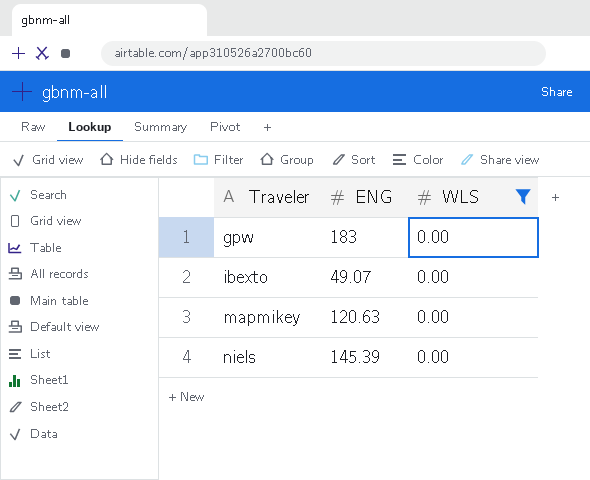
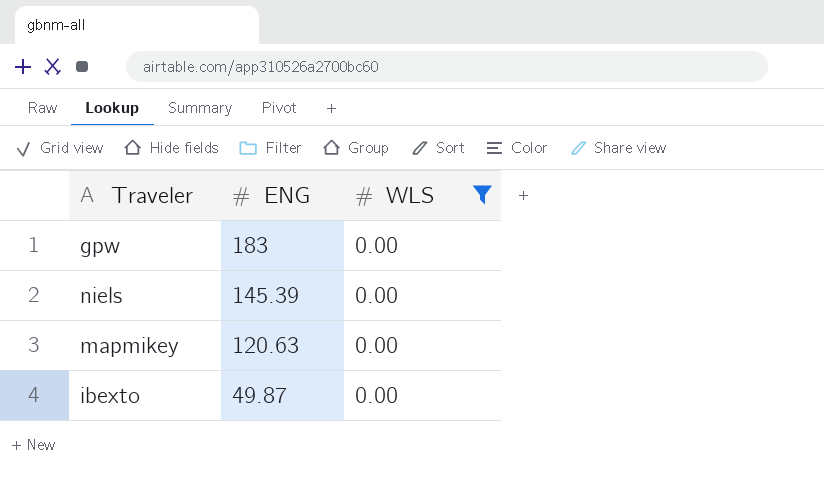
row order: Traveler ascending -> ENG descending
ibexto | ENG: 49.07 -> 49.87

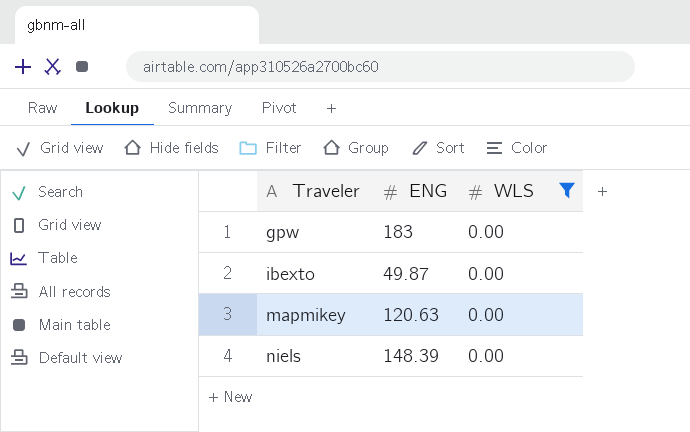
row order: ENG descending -> Traveler ascending
niels | ENG: 145.39 -> 148.39

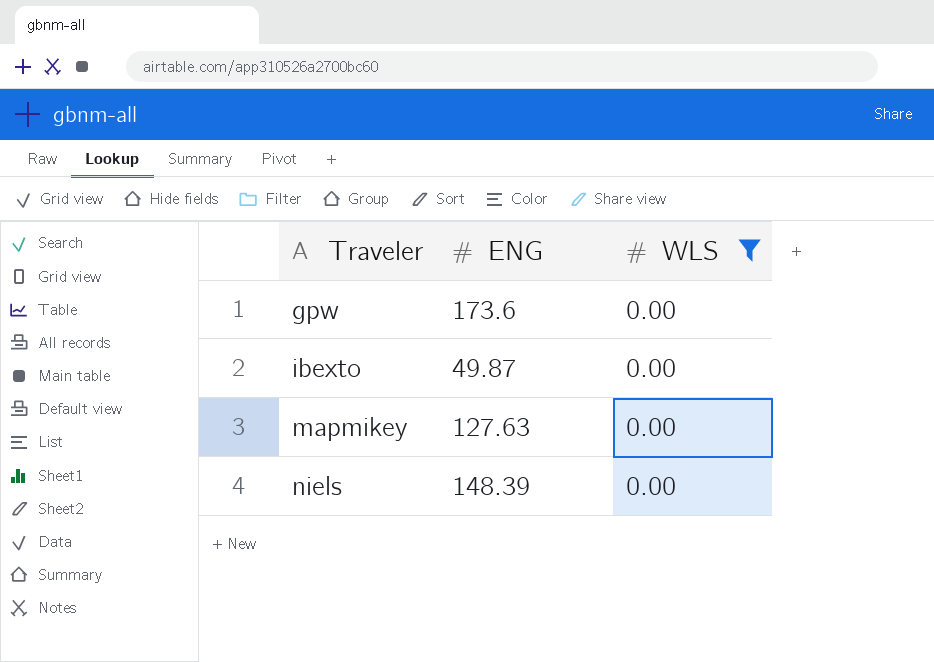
gpw | ENG: 183 -> 173.6
mapmikey | ENG: 120.63 -> 127.63

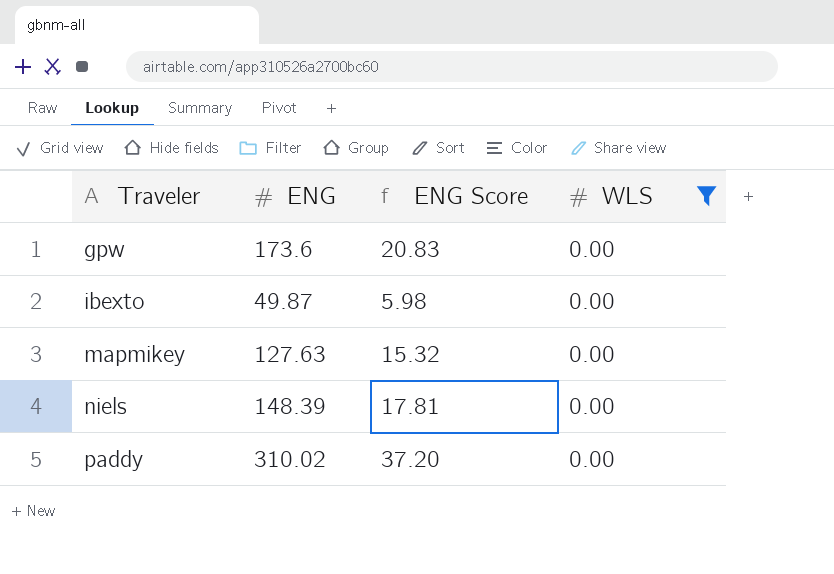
column ENG Score | formula: none -> [ENG] * 0.12
row paddy: none -> 310.02 | 37.20 | 0.00

